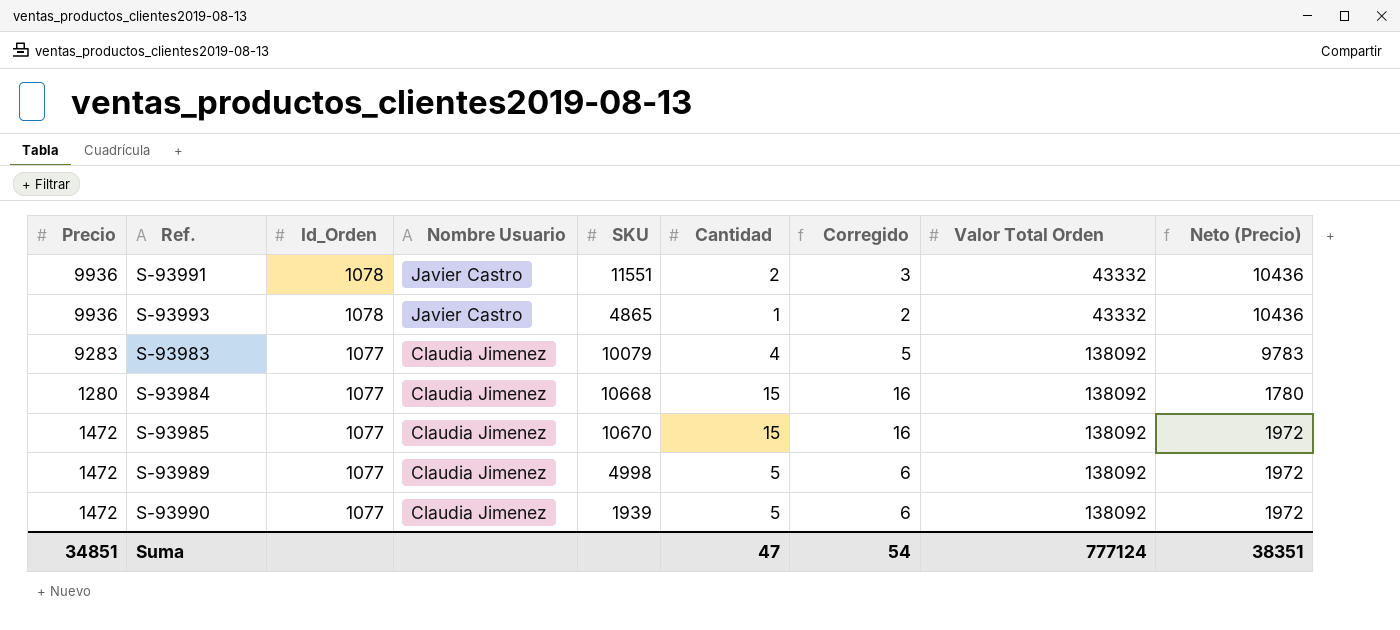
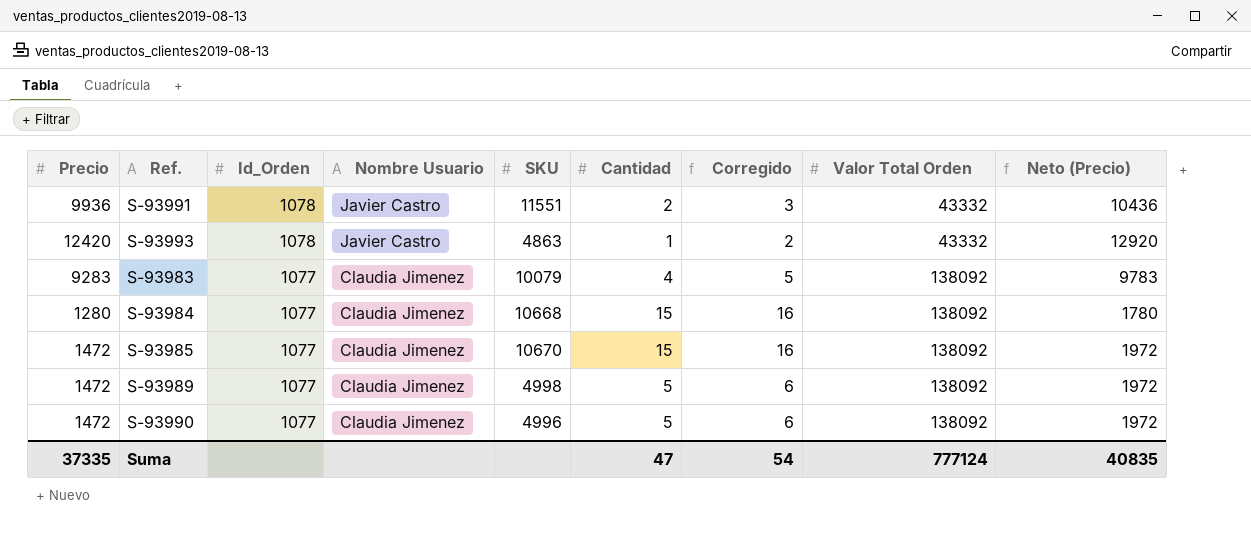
S-93993 | Precio: 9936 -> 12420
S-93993 | SKU: 4865 -> 4863
S-93993 | Neto (Precio): 10436 -> 12920
S-93990 | SKU: 1939 -> 4996
Suma | Precio: 34851 -> 37335
Suma | Neto (Precio): 38351 -> 40835

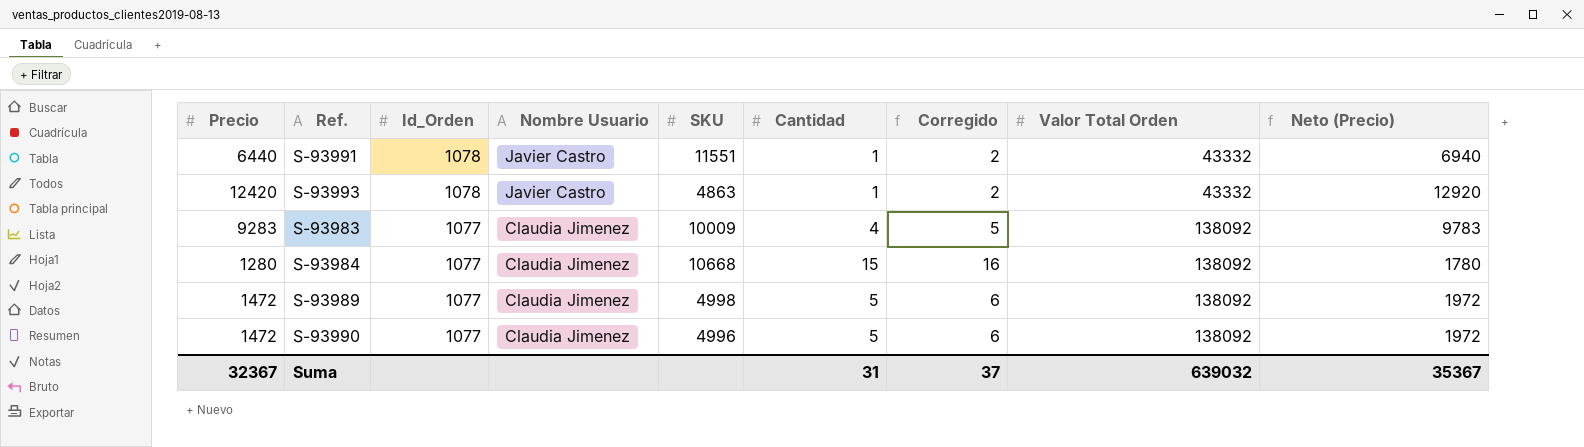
row S-93985: 1472 | 1077 | Claudia Jimenez | 10670 | 15 | 16 | 138092 | 1972 -> none
S-93991 | Precio: 9936 -> 6440
S-93991 | Cantidad: 2 -> 1
S-93991 | Corregido: 3 -> 2
S-93991 | Neto (Precio): 10436 -> 6940
S-93983 | SKU: 10079 -> 10009
Suma | Precio: 37335 -> 32367
Suma | Cantidad: 47 -> 31
Suma | Corregido: 54 -> 37
Suma | Valor Total Orden: 777124 -> 639032
Suma | Neto (Precio): 40835 -> 35367

